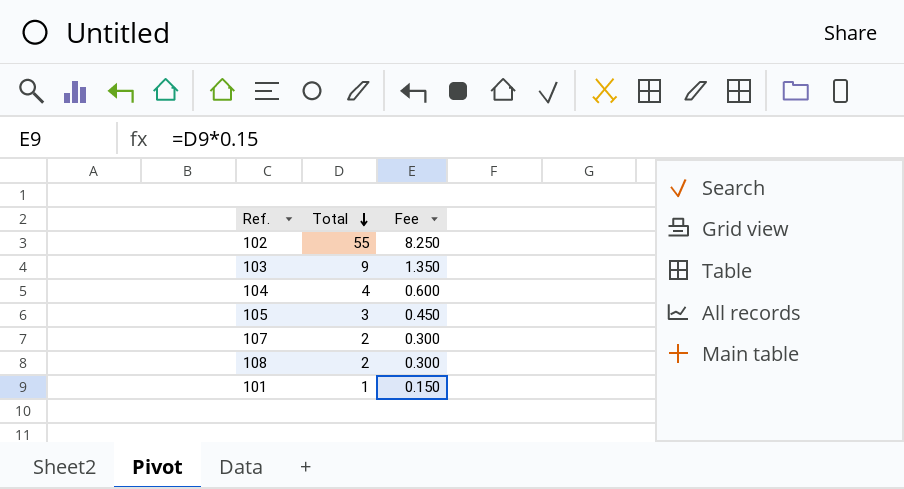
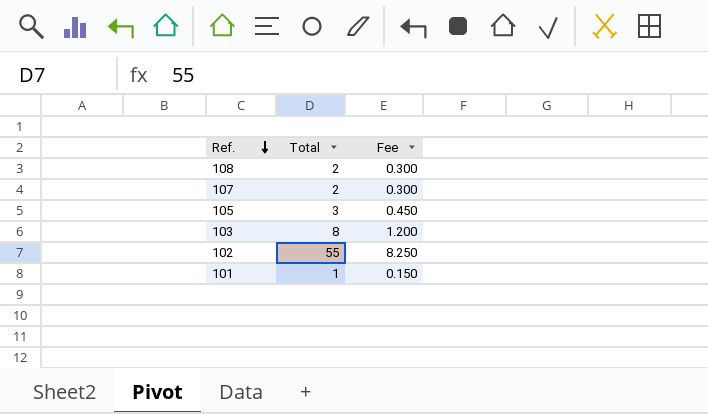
row order: Total descending -> Ref. descending
row 104: 4 | 0.600 -> none
103 | Total: 9 -> 8
103 | Fee: 1.350 -> 1.200

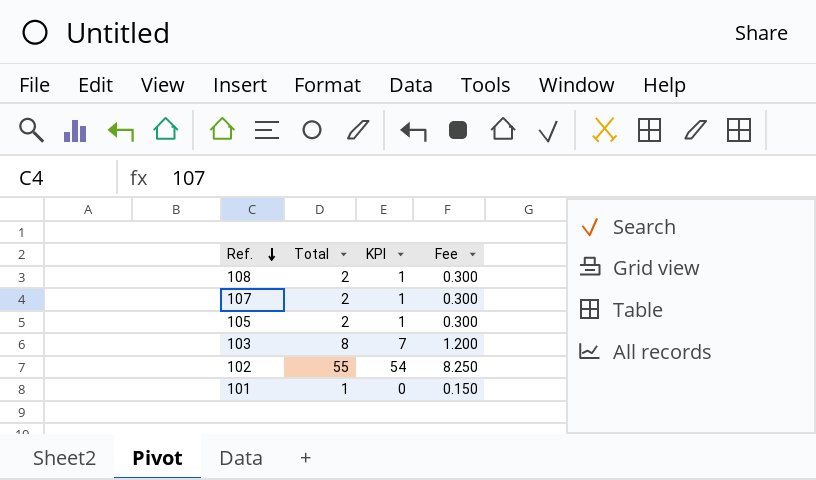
column KPI | formula: none -> [Total] - 1
105 | Total: 3 -> 2
105 | Fee: 0.450 -> 0.300

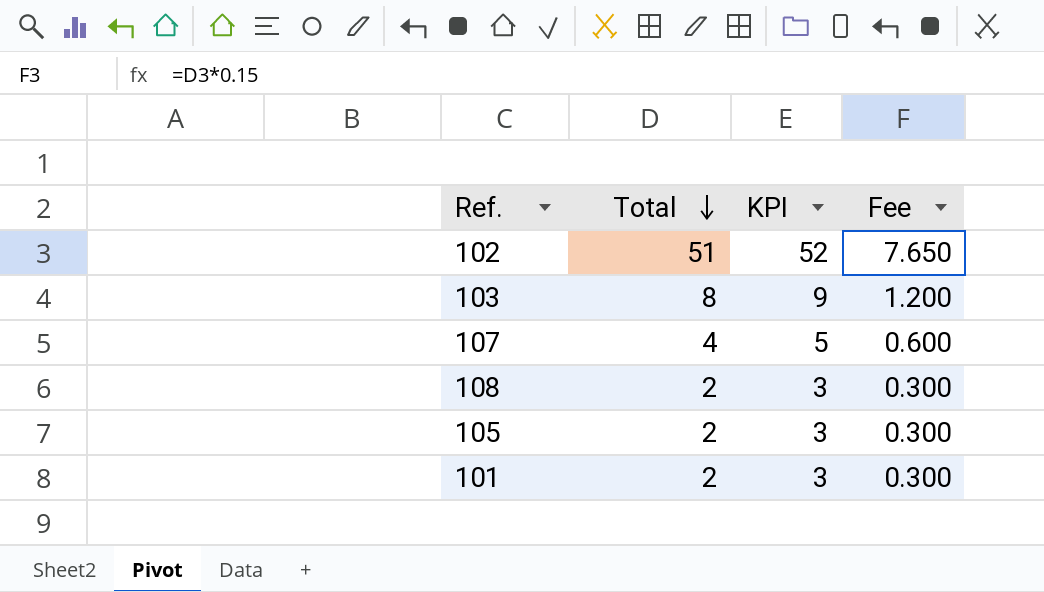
row order: Ref. descending -> Total descending
column KPI | formula: [Total] - 1 -> [Total] + 1
102 | Total: 55 -> 51
102 | Fee: 8.250 -> 7.650
107 | Total: 2 -> 4
107 | Fee: 0.300 -> 0.600
101 | Total: 1 -> 2
101 | Fee: 0.150 -> 0.300

